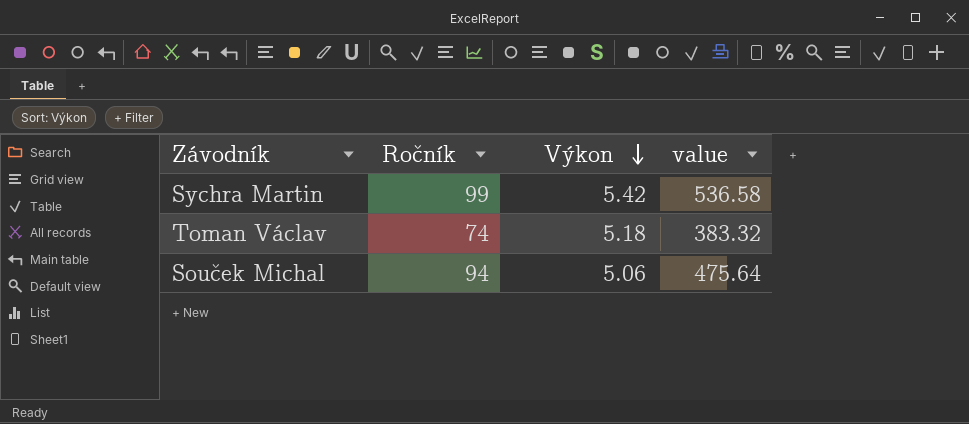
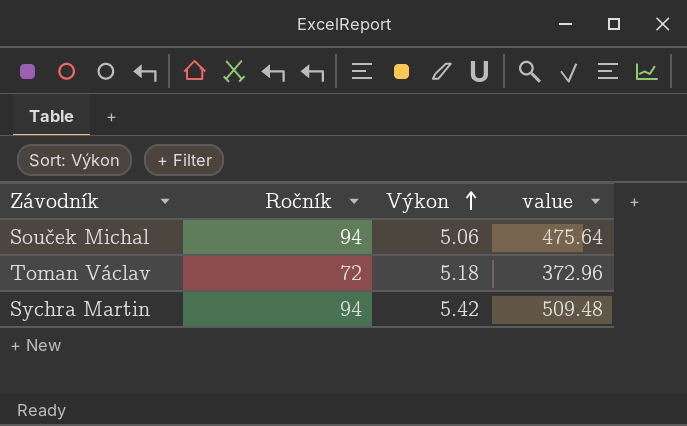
row order: Výkon descending -> Výkon ascending
Toman Václav | Ročník: 74 -> 72
Toman Václav | value: 383.32 -> 372.96
Sychra Martin | Ročník: 99 -> 94
Sychra Martin | value: 536.58 -> 509.48

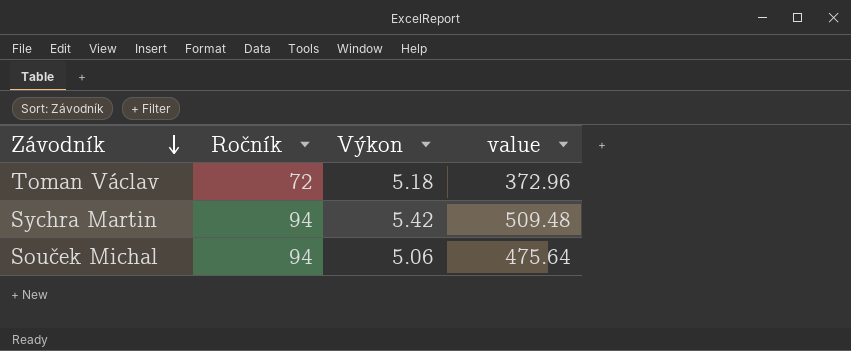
row order: Výkon ascending -> Závodník descending

